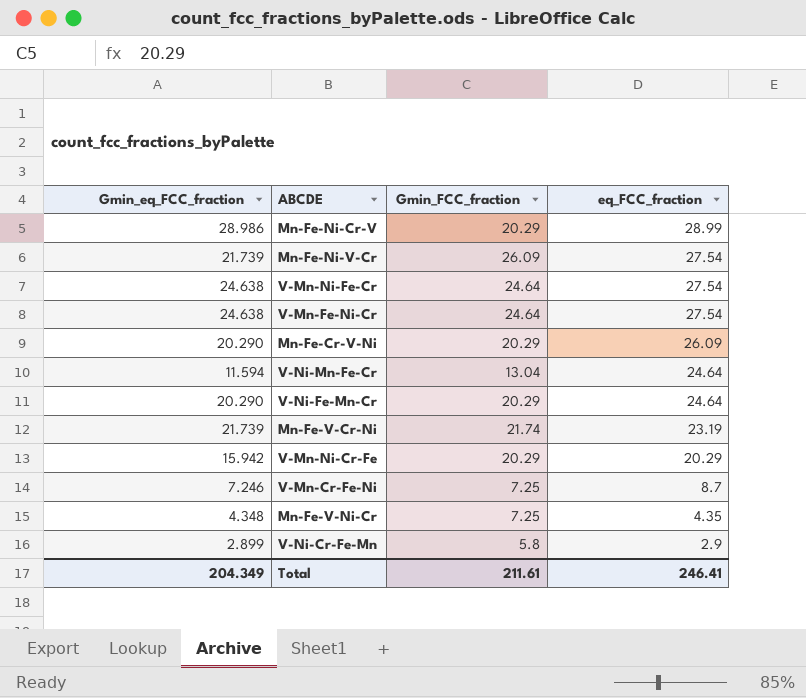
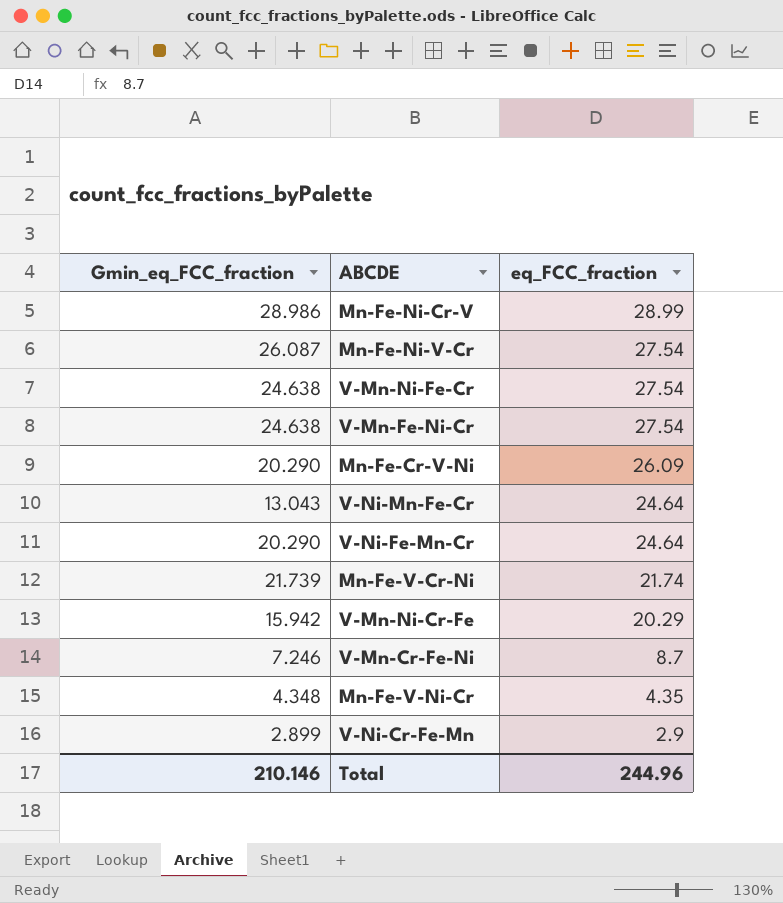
column Gmin_FCC_fraction | position: 3 -> none
Mn-Fe-Ni-V-Cr | Gmin_eq_FCC_fraction: 21.739 -> 26.087
V-Ni-Mn-Fe-Cr | Gmin_eq_FCC_fraction: 11.594 -> 13.043
Mn-Fe-V-Cr-Ni | eq_FCC_fraction: 23.19 -> 21.74
Total | Gmin_eq_FCC_fraction: 204.349 -> 210.146
Total | eq_FCC_fraction: 246.41 -> 244.96

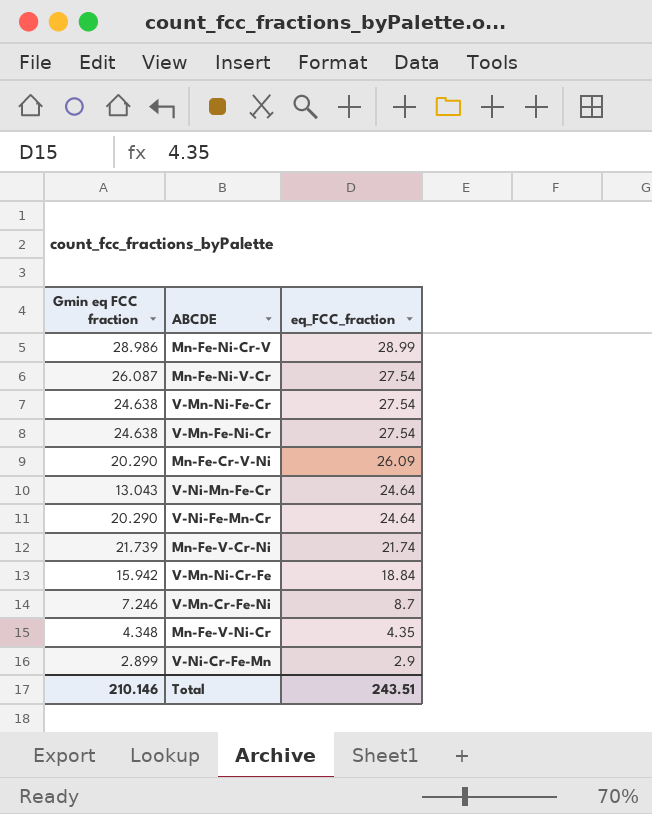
column name: Gmin_eq_FCC_fraction -> Gmin eq FCC fraction
V-Mn-Ni-Cr-Fe | eq_FCC_fraction: 20.29 -> 18.84
Total | eq_FCC_fraction: 244.96 -> 243.51

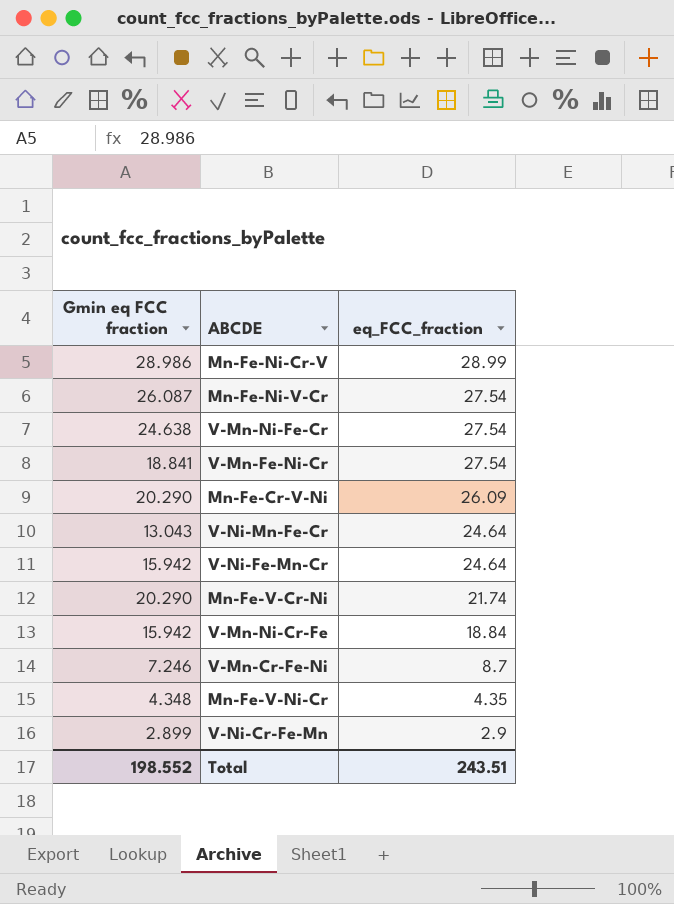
V-Mn-Fe-Ni-Cr | Gmin eq FCC fraction: 24.638 -> 18.841
V-Ni-Fe-Mn-Cr | Gmin eq FCC fraction: 20.290 -> 15.942
Mn-Fe-V-Cr-Ni | Gmin eq FCC fraction: 21.739 -> 20.290
Total | Gmin eq FCC fraction: 210.146 -> 198.552

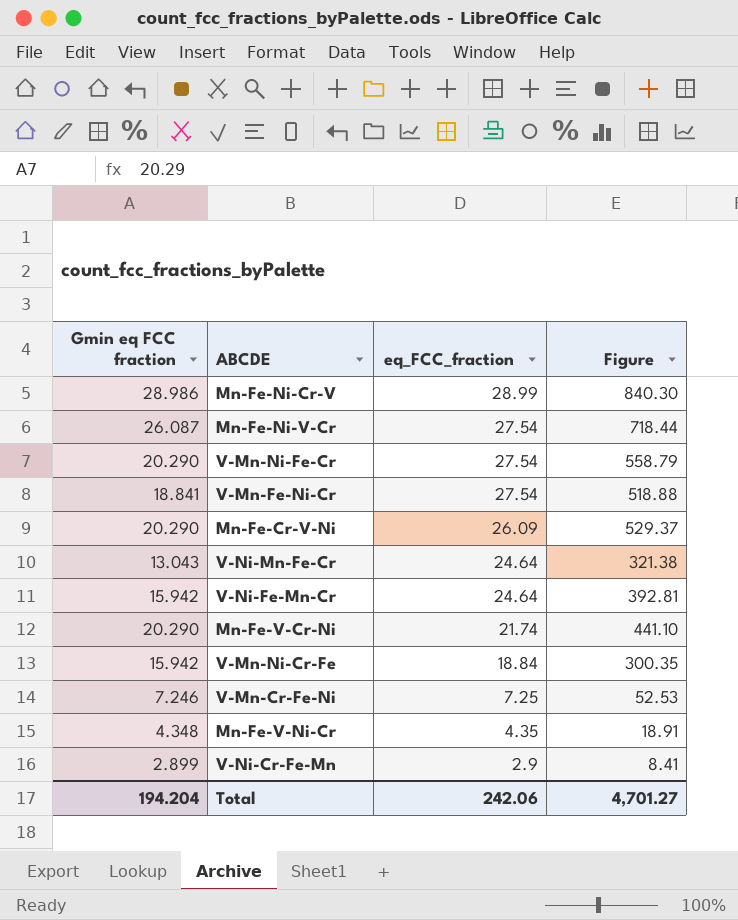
column Figure | formula: none -> [Gmin eq FCC fraction] * [eq_FCC_fraction]
V-Mn-Ni-Fe-Cr | Gmin eq FCC fraction: 24.638 -> 20.290
V-Mn-Cr-Fe-Ni | eq_FCC_fraction: 8.7 -> 7.25
Total | Gmin eq FCC fraction: 198.552 -> 194.204
Total | eq_FCC_fraction: 243.51 -> 242.06

